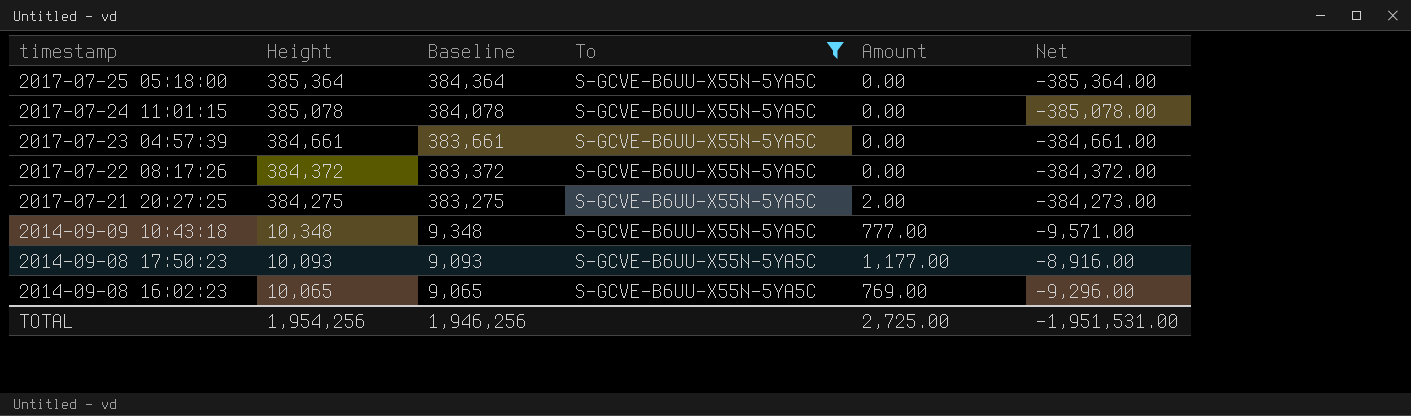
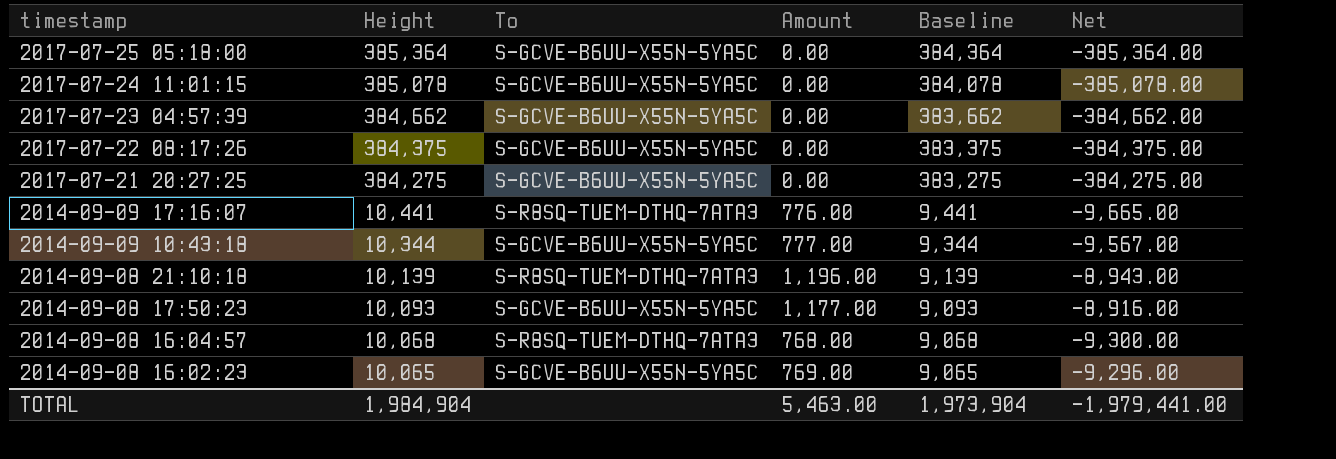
filter: To = S-GCVE-B6UU-X55N-5YA5C -> none
column Baseline | position: 3 -> 5
2017-07-23 04:57:39 | Height: 384,661 -> 384,662
2017-07-23 04:57:39 | Baseline: 383,661 -> 383,662
2017-07-23 04:57:39 | Net: -384,661.00 -> -384,662.00
2017-07-22 08:17:26 | Height: 384,372 -> 384,375
2017-07-22 08:17:26 | Baseline: 383,372 -> 383,375
2017-07-22 08:17:26 | Net: -384,372.00 -> -384,375.00
2017-07-21 20:27:25 | Amount: 2.00 -> 0.00
2017-07-21 20:27:25 | Net: -384,273.00 -> -384,275.00
2014-09-09 10:43:18 | Height: 10,348 -> 10,344
2014-09-09 10:43:18 | Baseline: 9,348 -> 9,344
2014-09-09 10:43:18 | Net: -9,571.00 -> -9,567.00
TOTAL | Height: 1,954,256 -> 1,984,904
TOTAL | Amount: 2,725.00 -> 5,463.00
TOTAL | Baseline: 1,946,256 -> 1,973,904
TOTAL | Net: -1,951,531.00 -> -1,979,441.00

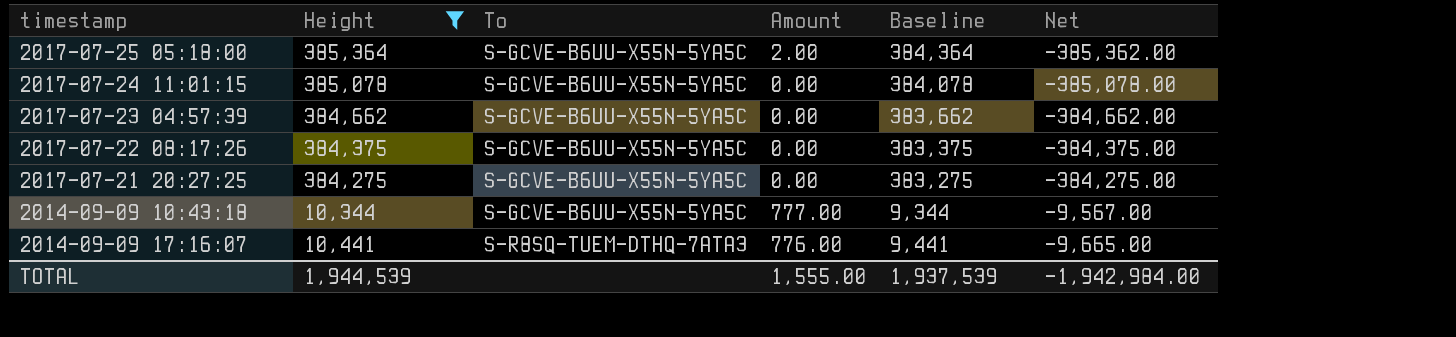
filter: none -> Height >= 10,344
row order: timestamp descending -> To ascending
2017-07-25 05:18:00 | Amount: 0.00 -> 2.00
2017-07-25 05:18:00 | Net: -385,364.00 -> -385,362.00
TOTAL | Height: 1,984,904 -> 1,944,539
TOTAL | Amount: 5,463.00 -> 1,555.00
TOTAL | Baseline: 1,973,904 -> 1,937,539
TOTAL | Net: -1,979,441.00 -> -1,942,984.00

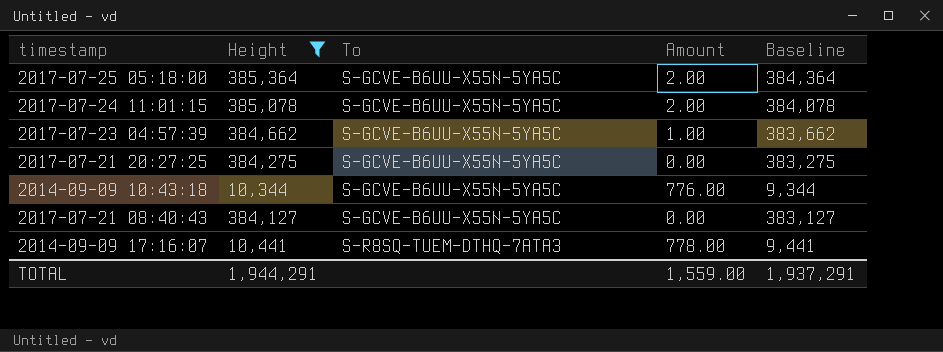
column Net | formula: [Amount] - [Height] -> none
row 2017-07-22 08:17:26: 384,375 | S-GCVE-B6UU-X55N-5YA5C | 0.00 | 383,375 | -384,375.00 -> none
2017-07-24 11:01:15 | Amount: 0.00 -> 2.00
2017-07-23 04:57:39 | Amount: 0.00 -> 1.00
2014-09-09 10:43:18 | Amount: 777.00 -> 776.00
row 2017-07-21 08:40:43: none -> 384,127 | S-GCVE-B6UU-X55N-5YA5C | 0.00 | 383,127
2014-09-09 17:16:07 | Amount: 776.00 -> 778.00
TOTAL | Height: 1,944,539 -> 1,944,291
TOTAL | Amount: 1,555.00 -> 1,559.00
TOTAL | Baseline: 1,937,539 -> 1,937,291

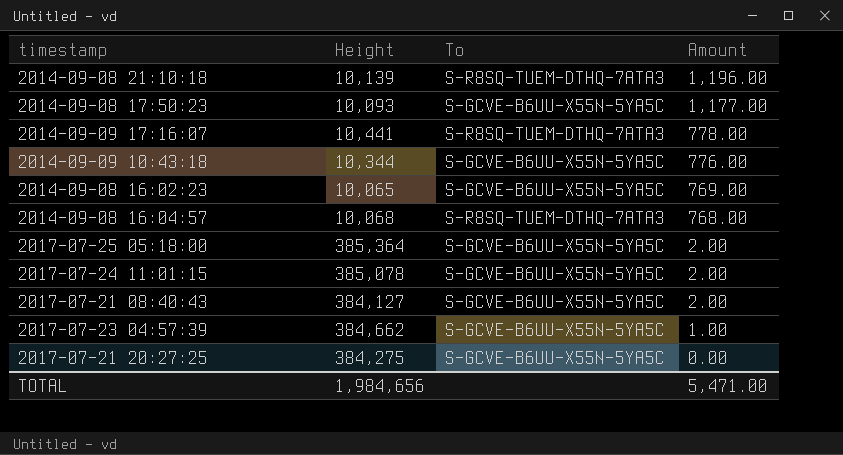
filter: Height >= 10,344 -> none
row order: To ascending -> Amount descending
column Baseline | formula: [Height] - 1000 -> none
2017-07-21 08:40:43 | Amount: 0.00 -> 2.00
TOTAL | Height: 1,944,291 -> 1,984,656
TOTAL | Amount: 1,559.00 -> 5,471.00

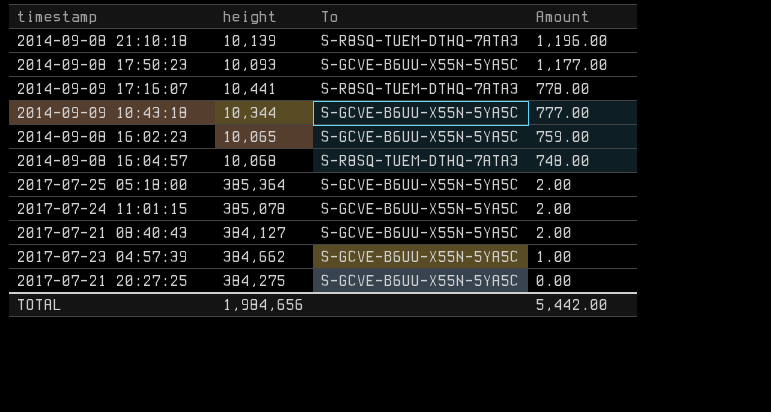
column name: Height -> height
2014-09-09 10:43:18 | Amount: 776.00 -> 777.00
2014-09-08 16:02:23 | Amount: 769.00 -> 759.00
2014-09-08 16:04:57 | Amount: 768.00 -> 748.00
TOTAL | Amount: 5,471.00 -> 5,442.00

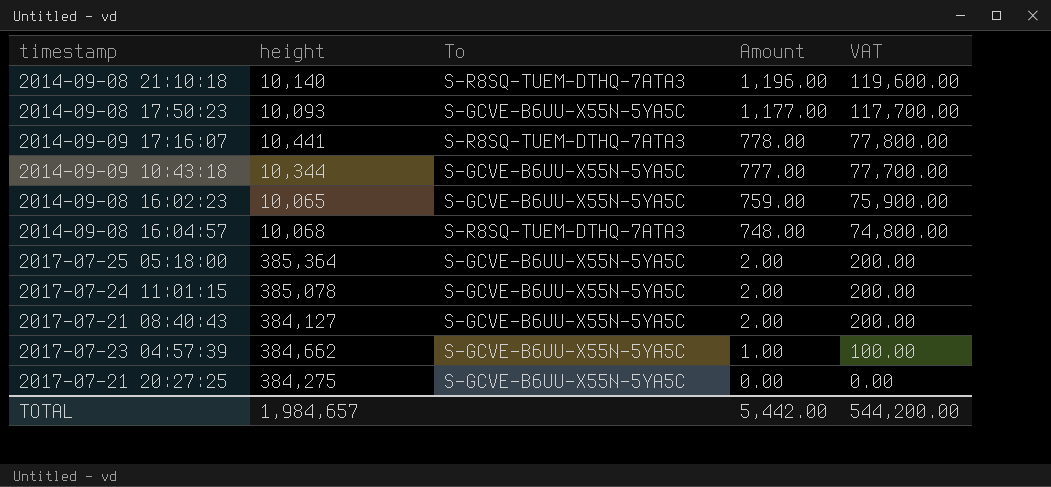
column VAT | formula: none -> [Amount] * 100
2014-09-08 21:10:18 | height: 10,139 -> 10,140
TOTAL | height: 1,984,656 -> 1,984,657

